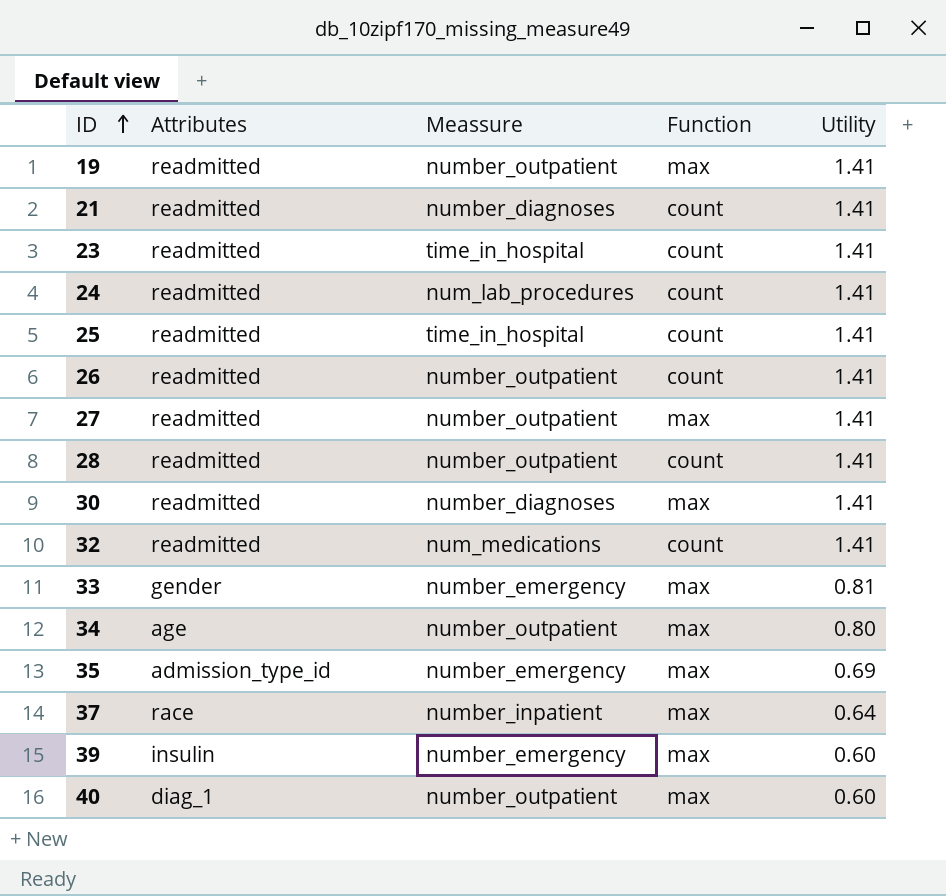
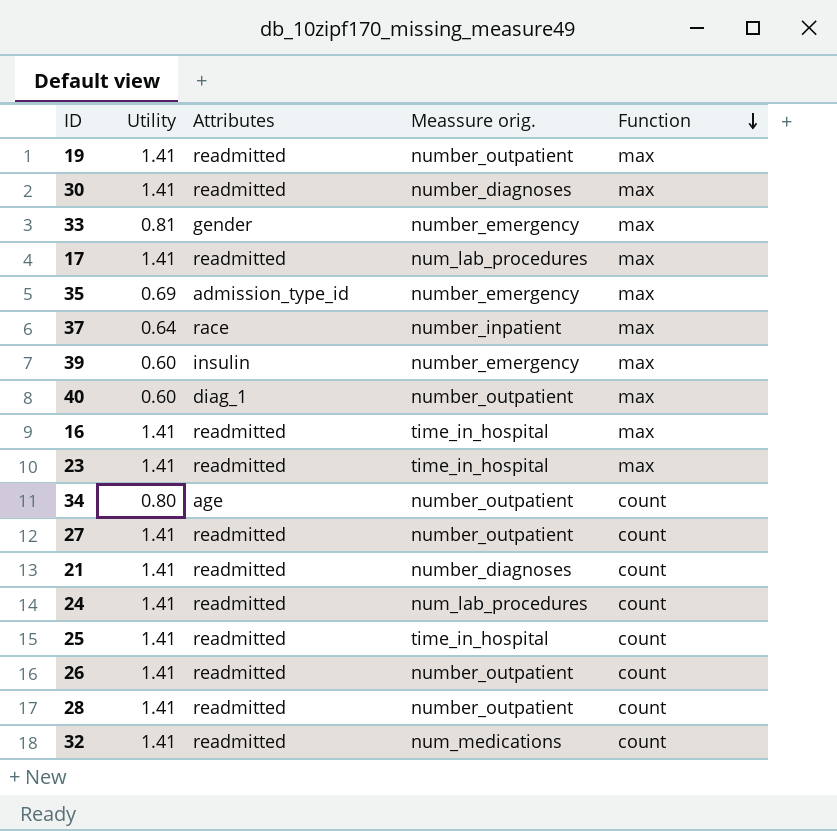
row order: ID ascending -> Function descending
column Utility | position: 5 -> 2
column name: Meassure -> Meassure orig.
row 17: none -> 1.41 | readmitted | num_lab_procedures | max
row 16: none -> 1.41 | readmitted | time_in_hospital | max
23 | Function: count -> max
34 | Function: max -> count
27 | Function: max -> count

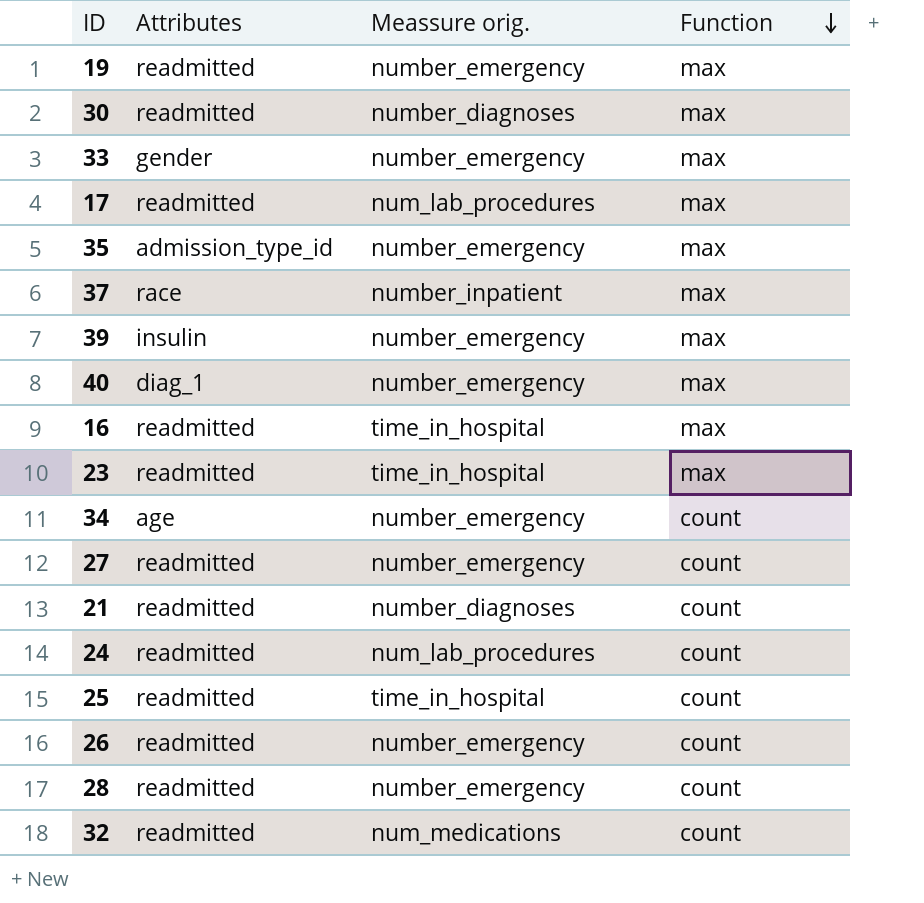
column Utility | position: 2 -> none
19 | Meassure orig.: number_outpatient -> number_emergency
40 | Meassure orig.: number_outpatient -> number_emergency
34 | Meassure orig.: number_outpatient -> number_emergency
27 | Meassure orig.: number_outpatient -> number_emergency
26 | Meassure orig.: number_outpatient -> number_emergency
28 | Meassure orig.: number_outpatient -> number_emergency

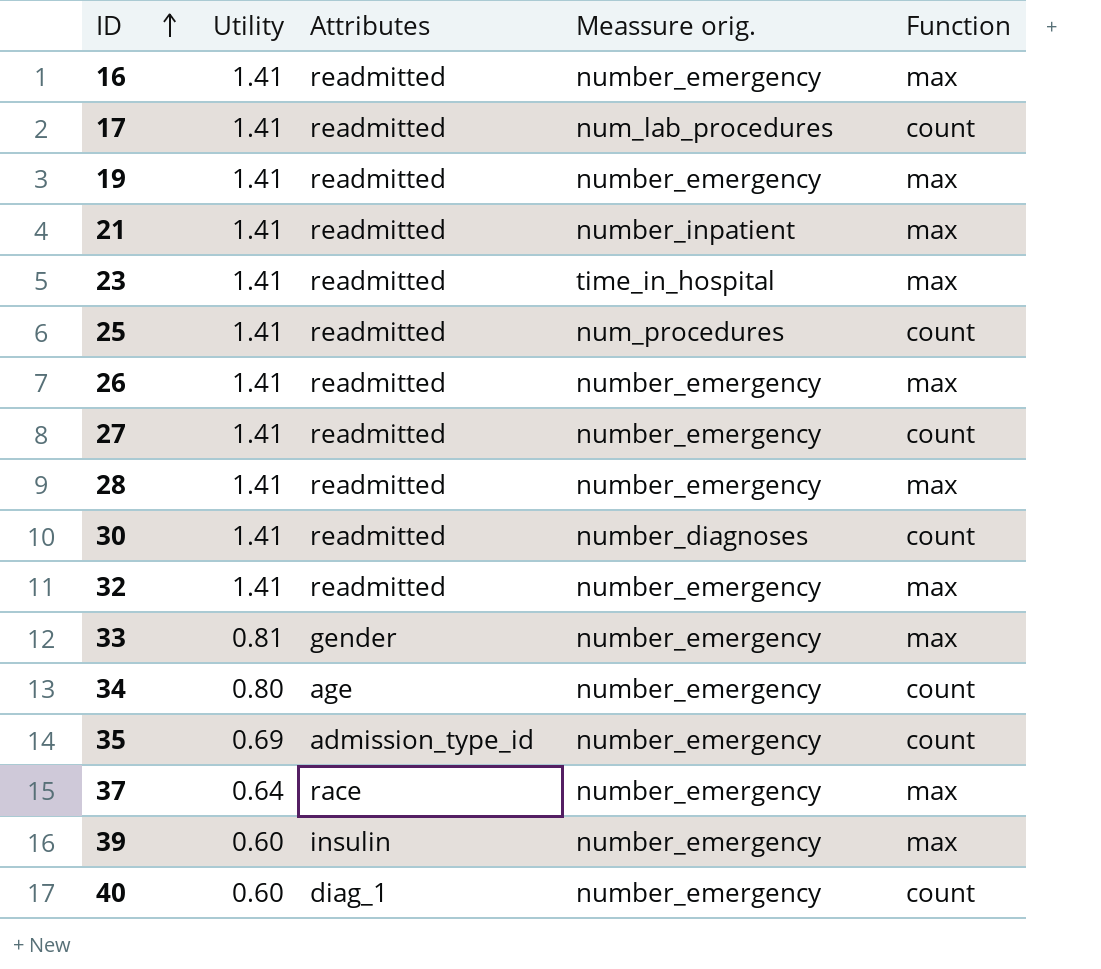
row order: Function descending -> ID ascending
column Utility | position: none -> 2
row 24: readmitted | num_lab_procedures | count -> none
16 | Meassure orig.: time_in_hospital -> number_emergency
17 | Function: max -> count
21 | Meassure orig.: number_diagnoses -> number_inpatient
21 | Function: count -> max
25 | Meassure orig.: time_in_hospital -> num_procedures
26 | Function: count -> max
28 | Function: count -> max
30 | Function: max -> count
32 | Meassure orig.: num_medications -> number_emergency
32 | Function: count -> max
35 | Function: max -> count
37 | Meassure orig.: number_inpatient -> number_emergency
40 | Function: max -> count

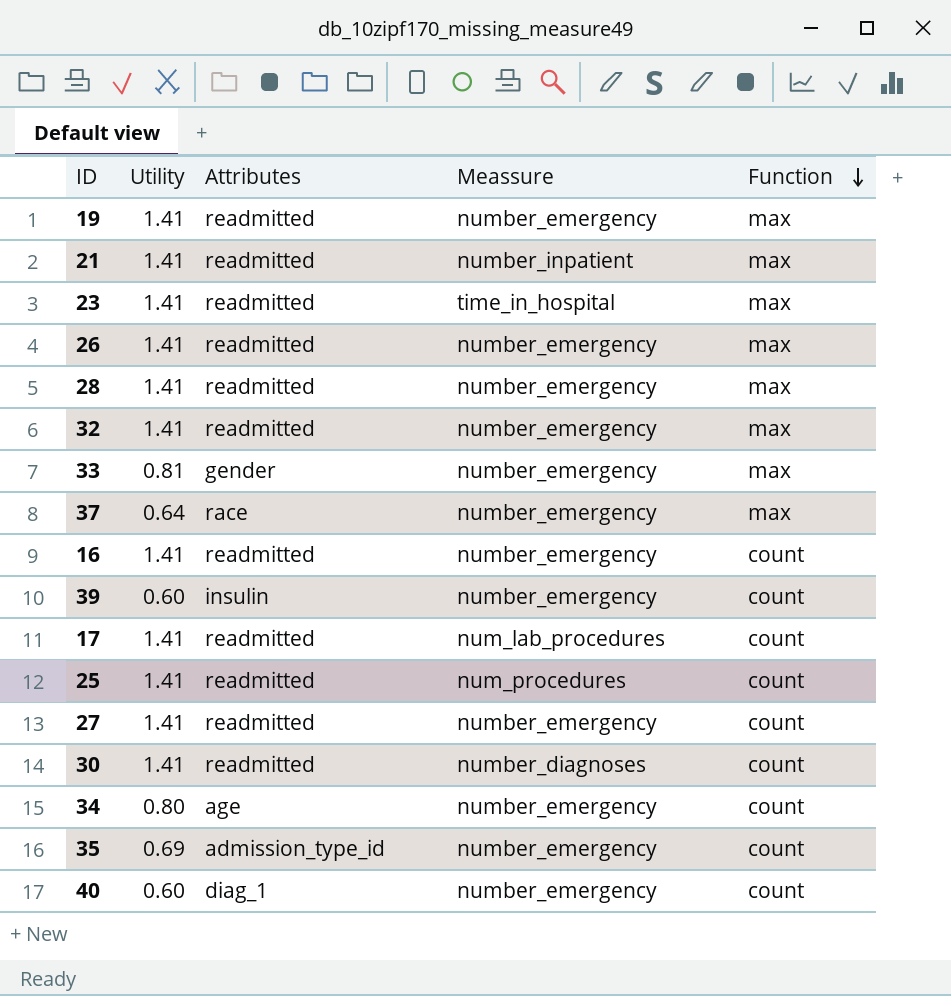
row order: ID ascending -> Function descending
column name: Meassure orig. -> Meassure
16 | Function: max -> count
39 | Function: max -> count

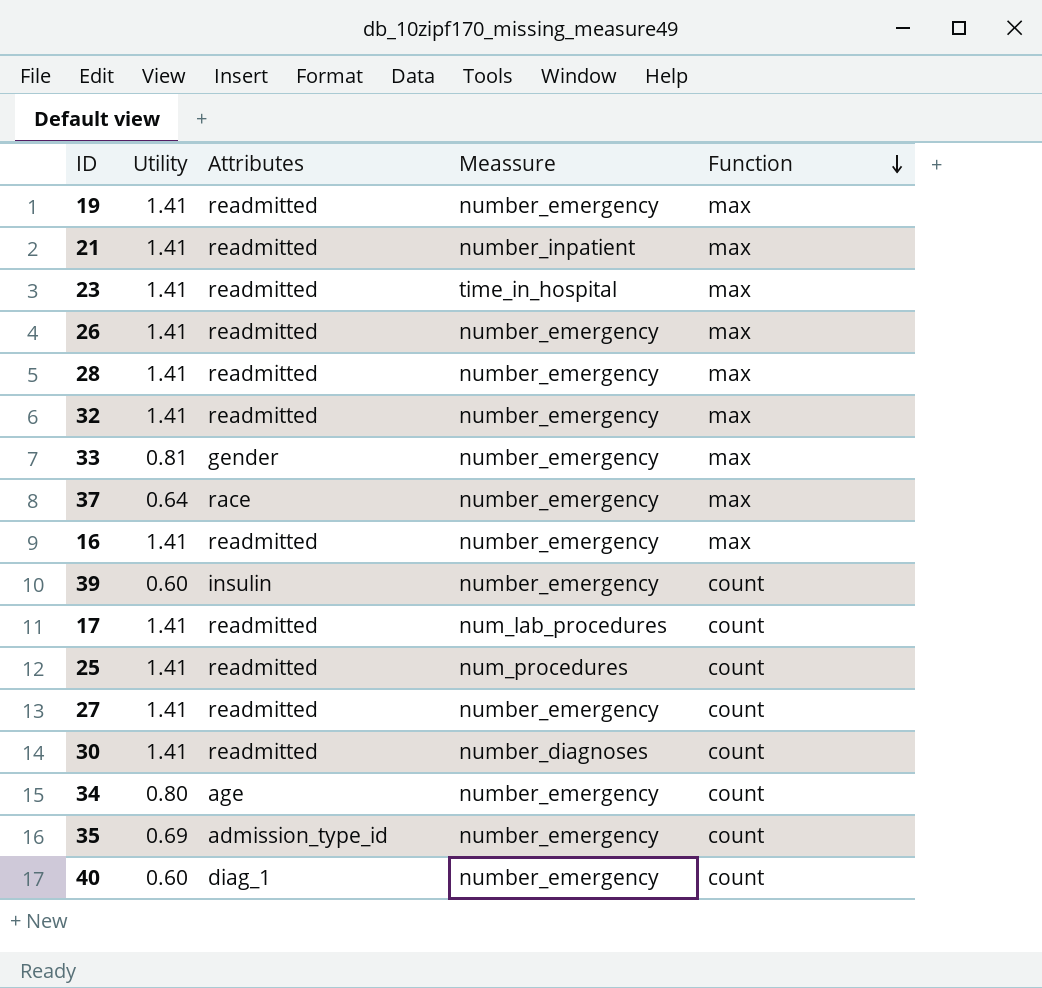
16 | Function: count -> max

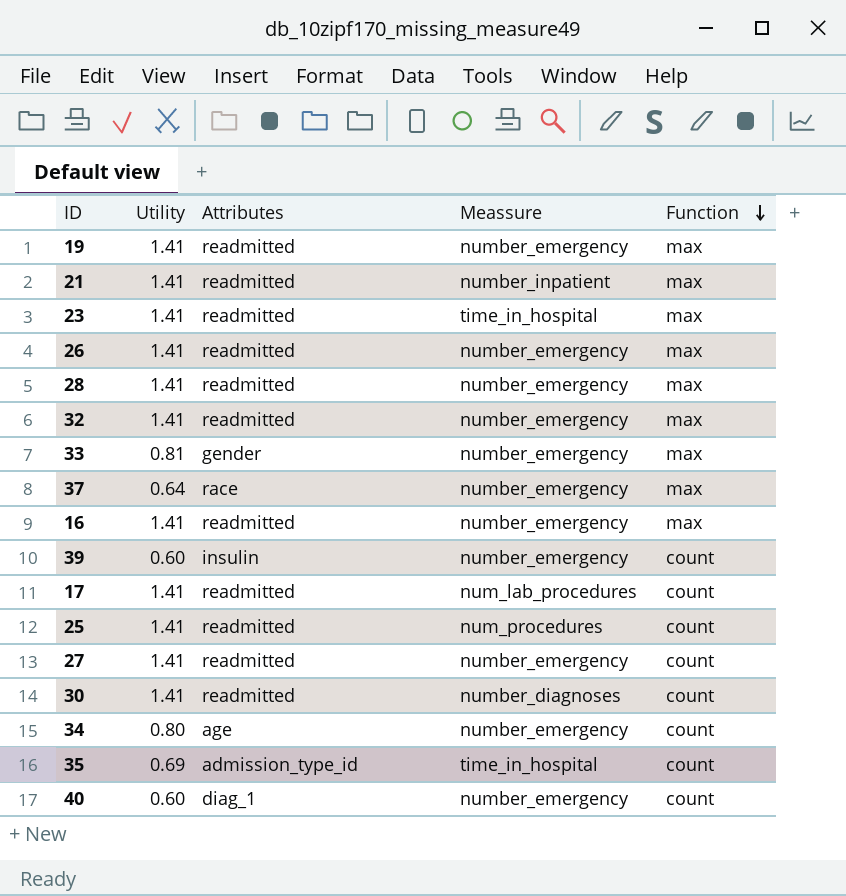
35 | Meassure: number_emergency -> time_in_hospital

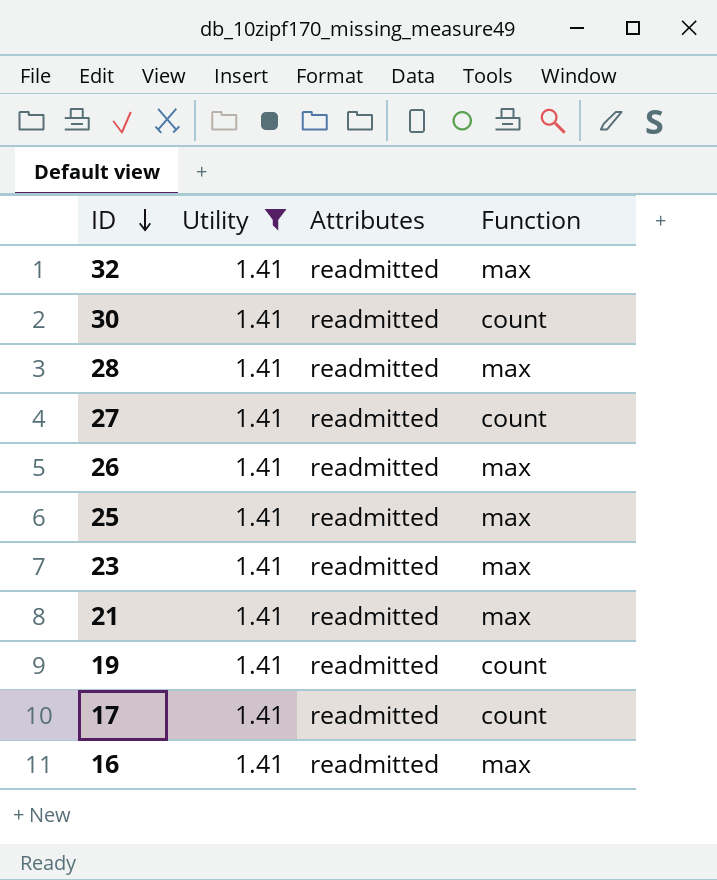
filter: none -> Utility = 1.41
row order: Function descending -> ID descending
column Meassure | position: 4 -> none
25 | Function: count -> max
19 | Function: max -> count

